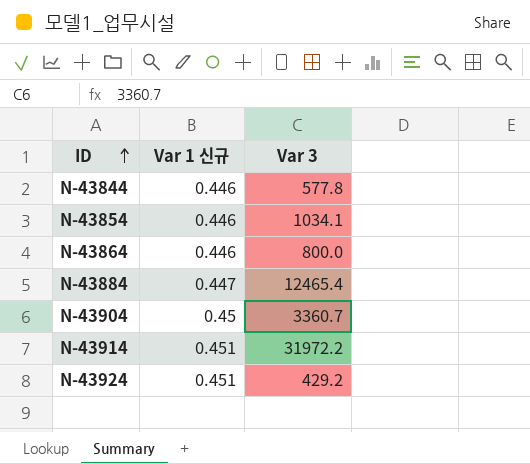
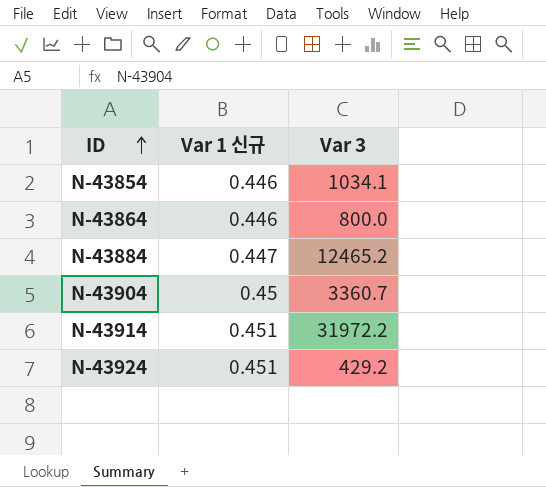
row N-43844: 0.446 | 577.8 -> none
N-43884 | Var 3: 12465.4 -> 12465.2

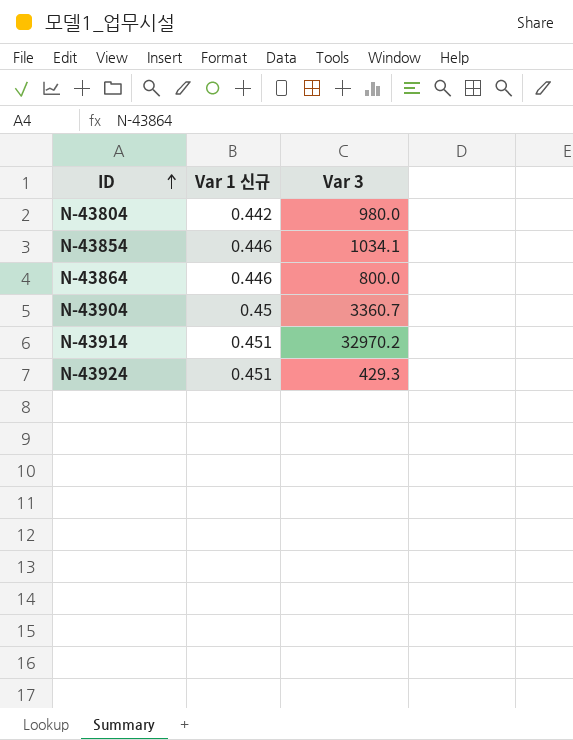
row N-43884: 0.447 | 12465.2 -> none
row N-43804: none -> 0.442 | 980.0
N-43914 | Var 3: 31972.2 -> 32970.2
N-43924 | Var 3: 429.2 -> 429.3

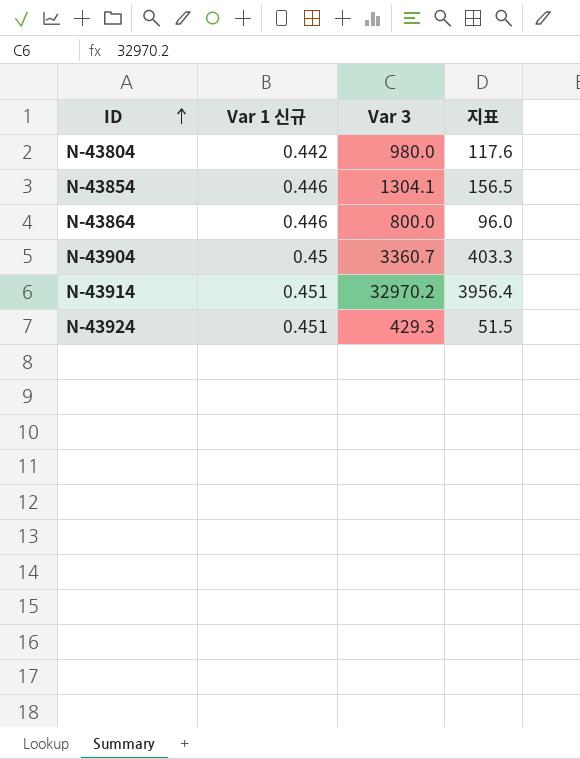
column 지표 | formula: none -> [Var 3] * 0.12
N-43854 | Var 3: 1034.1 -> 1304.1

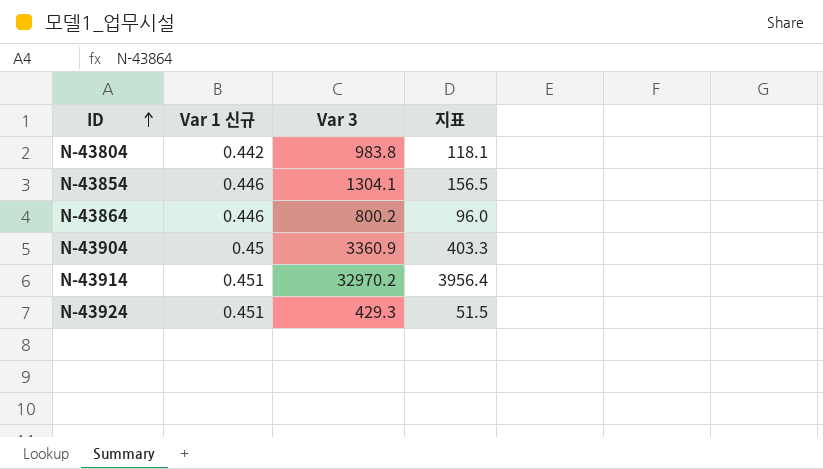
N-43804 | Var 3: 980.0 -> 983.8
N-43804 | 지표: 117.6 -> 118.1
N-43864 | Var 3: 800.0 -> 800.2
N-43904 | Var 3: 3360.7 -> 3360.9

